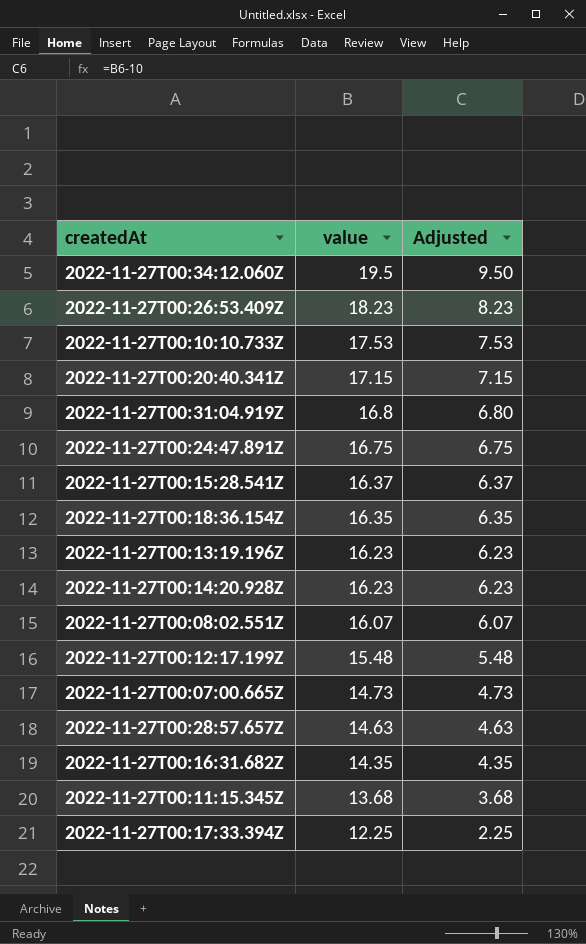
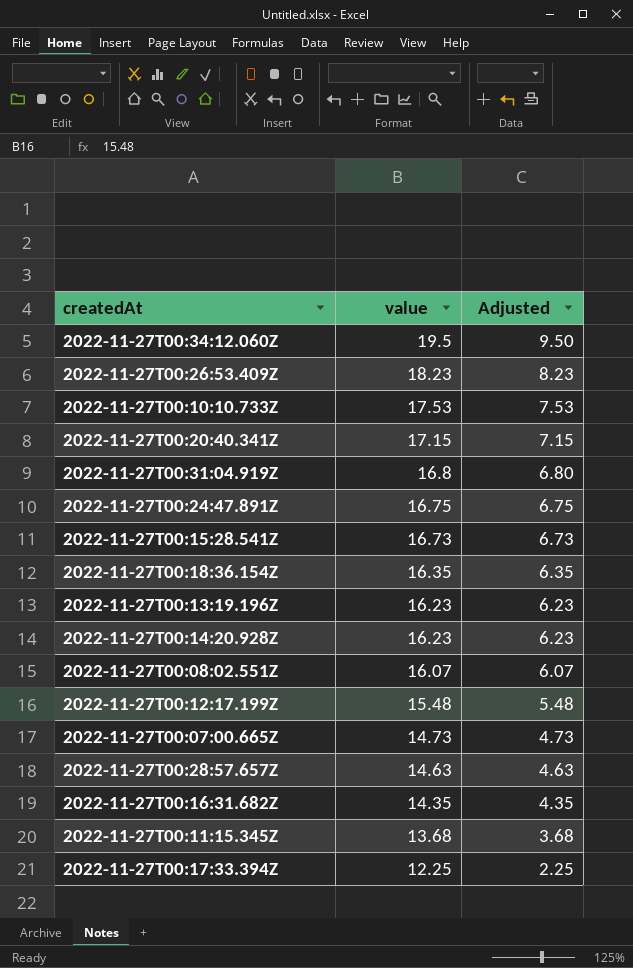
2022-11-27T00:15:28.541Z | value: 16.37 -> 16.73
2022-11-27T00:15:28.541Z | Adjusted: 6.37 -> 6.73

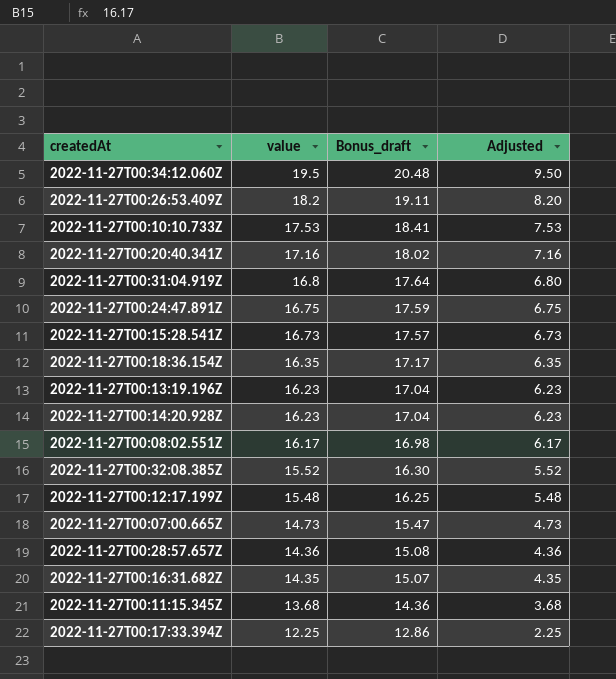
column Bonus_draft | formula: none -> [value] * 1.05
2022-11-27T00:26:53.409Z | value: 18.23 -> 18.2
2022-11-27T00:26:53.409Z | Adjusted: 8.23 -> 8.20
2022-11-27T00:20:40.341Z | value: 17.15 -> 17.16
2022-11-27T00:20:40.341Z | Adjusted: 7.15 -> 7.16
2022-11-27T00:08:02.551Z | value: 16.07 -> 16.17
2022-11-27T00:08:02.551Z | Adjusted: 6.07 -> 6.17
row 2022-11-27T00:32:08.385Z: none -> 15.52 | 16.30 | 5.52
2022-11-27T00:28:57.657Z | value: 14.63 -> 14.36
2022-11-27T00:28:57.657Z | Adjusted: 4.63 -> 4.36

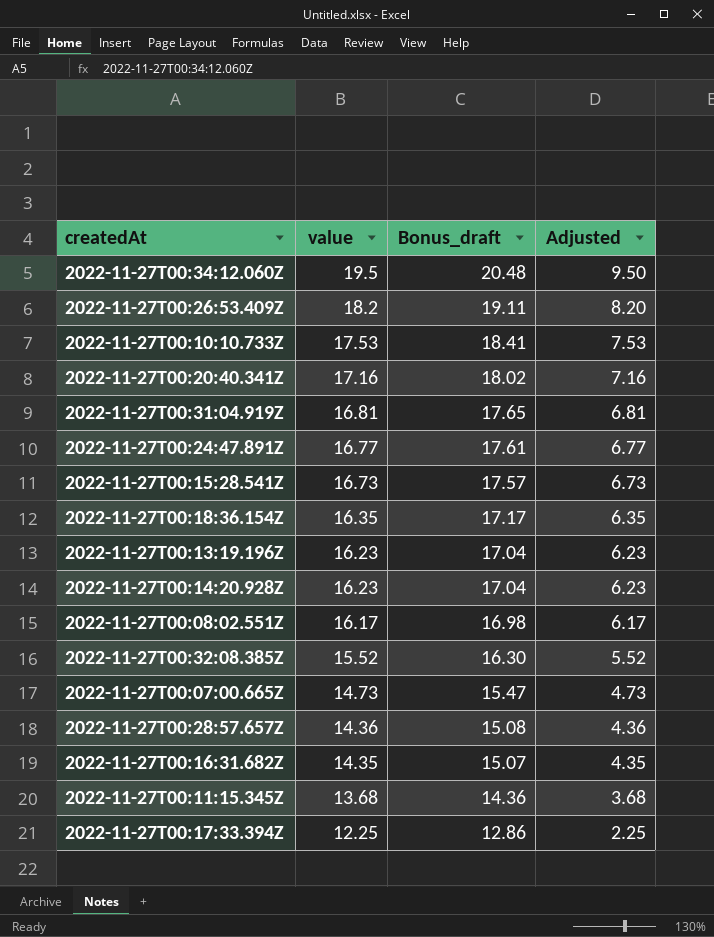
row 2022-11-27T00:12:17.199Z: 15.48 | 16.25 | 5.48 -> none
2022-11-27T00:31:04.919Z | value: 16.8 -> 16.81
2022-11-27T00:31:04.919Z | Bonus_draft: 17.64 -> 17.65
2022-11-27T00:31:04.919Z | Adjusted: 6.80 -> 6.81
2022-11-27T00:24:47.891Z | value: 16.75 -> 16.77
2022-11-27T00:24:47.891Z | Bonus_draft: 17.59 -> 17.61
2022-11-27T00:24:47.891Z | Adjusted: 6.75 -> 6.77

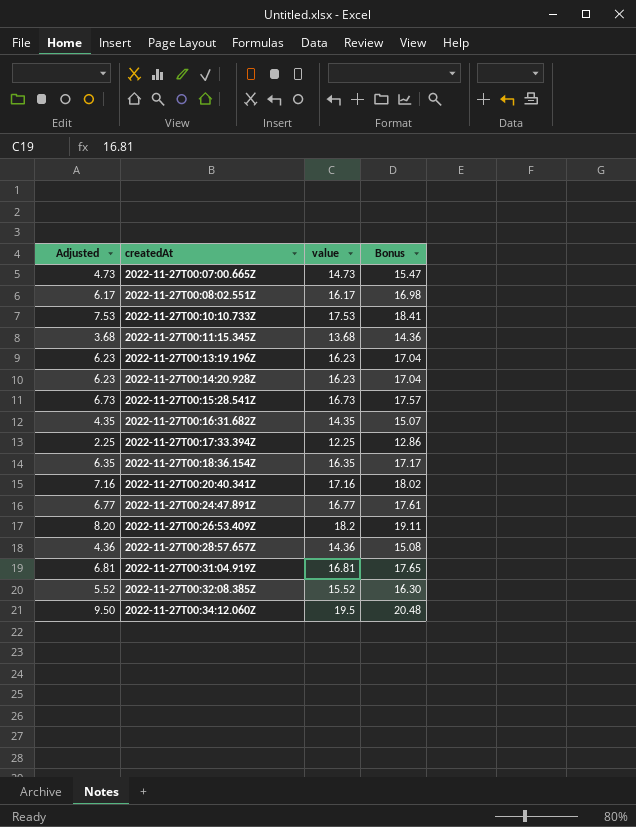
row order: value descending -> createdAt ascending
column Adjusted | position: 4 -> 1
column name: Bonus_draft -> Bonus

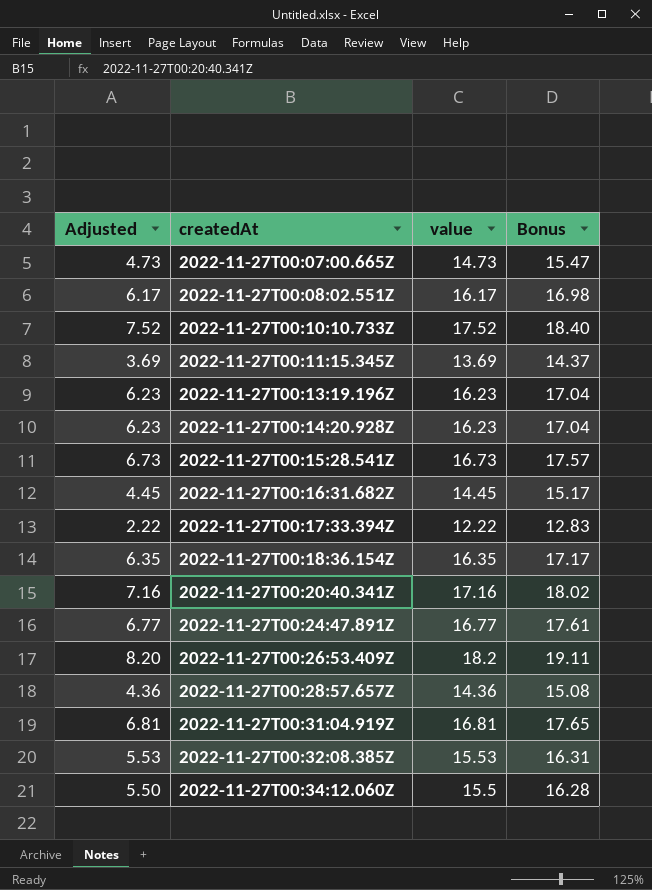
2022-11-27T00:10:10.733Z | Adjusted: 7.53 -> 7.52
2022-11-27T00:10:10.733Z | value: 17.53 -> 17.52
2022-11-27T00:10:10.733Z | Bonus: 18.41 -> 18.40
2022-11-27T00:11:15.345Z | Adjusted: 3.68 -> 3.69
2022-11-27T00:11:15.345Z | value: 13.68 -> 13.69
2022-11-27T00:11:15.345Z | Bonus: 14.36 -> 14.37
2022-11-27T00:16:31.682Z | Adjusted: 4.35 -> 4.45
2022-11-27T00:16:31.682Z | value: 14.35 -> 14.45
2022-11-27T00:16:31.682Z | Bonus: 15.07 -> 15.17
2022-11-27T00:17:33.394Z | Adjusted: 2.25 -> 2.22
2022-11-27T00:17:33.394Z | value: 12.25 -> 12.22
2022-11-27T00:17:33.394Z | Bonus: 12.86 -> 12.83
2022-11-27T00:32:08.385Z | Adjusted: 5.52 -> 5.53
2022-11-27T00:32:08.385Z | value: 15.52 -> 15.53
2022-11-27T00:32:08.385Z | Bonus: 16.30 -> 16.31
2022-11-27T00:34:12.060Z | Adjusted: 9.50 -> 5.50
2022-11-27T00:34:12.060Z | value: 19.5 -> 15.5
2022-11-27T00:34:12.060Z | Bonus: 20.48 -> 16.28

